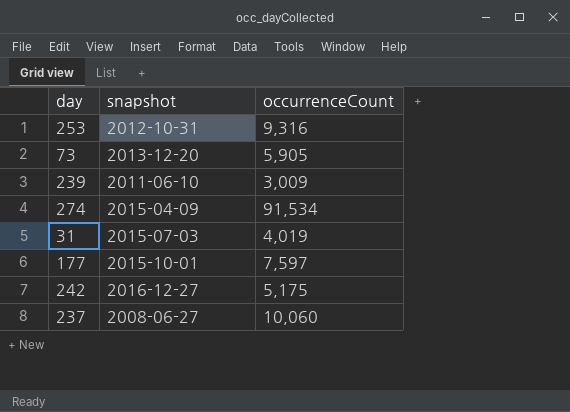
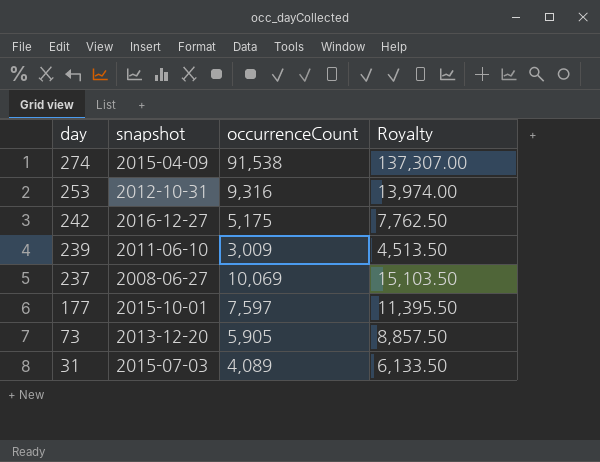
row order: none -> day descending
column Royalty | formula: none -> [occurrenceCount] * 1.5
274 | occurrenceCount: 91,534 -> 91,538
237 | occurrenceCount: 10,060 -> 10,069
31 | occurrenceCount: 4,019 -> 4,089

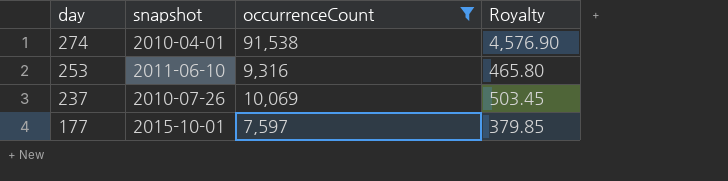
filter: none -> occurrenceCount >= 7,597
column Royalty | formula: [occurrenceCount] * 1.5 -> [occurrenceCount] * 0.05
274 | snapshot: 2015-04-09 -> 2010-04-01
253 | snapshot: 2012-10-31 -> 2011-06-10
237 | snapshot: 2008-06-27 -> 2010-07-26

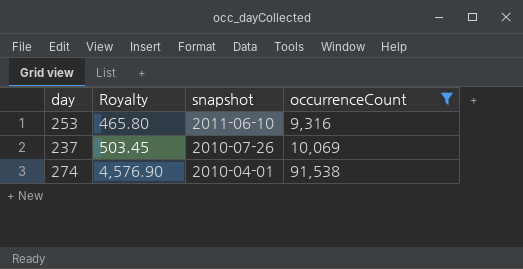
row order: day descending -> Royalty ascending
column Royalty | position: 4 -> 2
row 177: 2015-10-01 | 7,597 | 379.85 -> none

